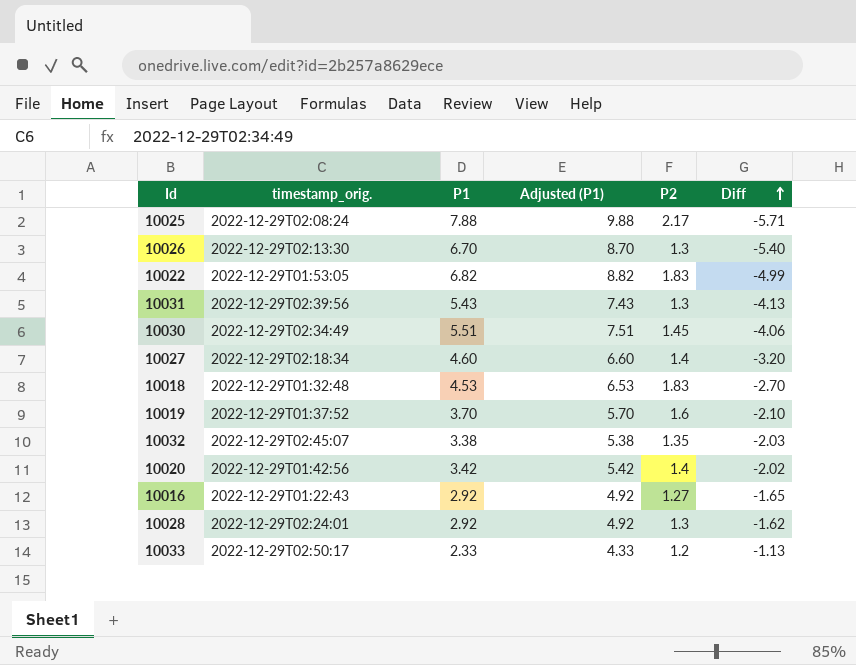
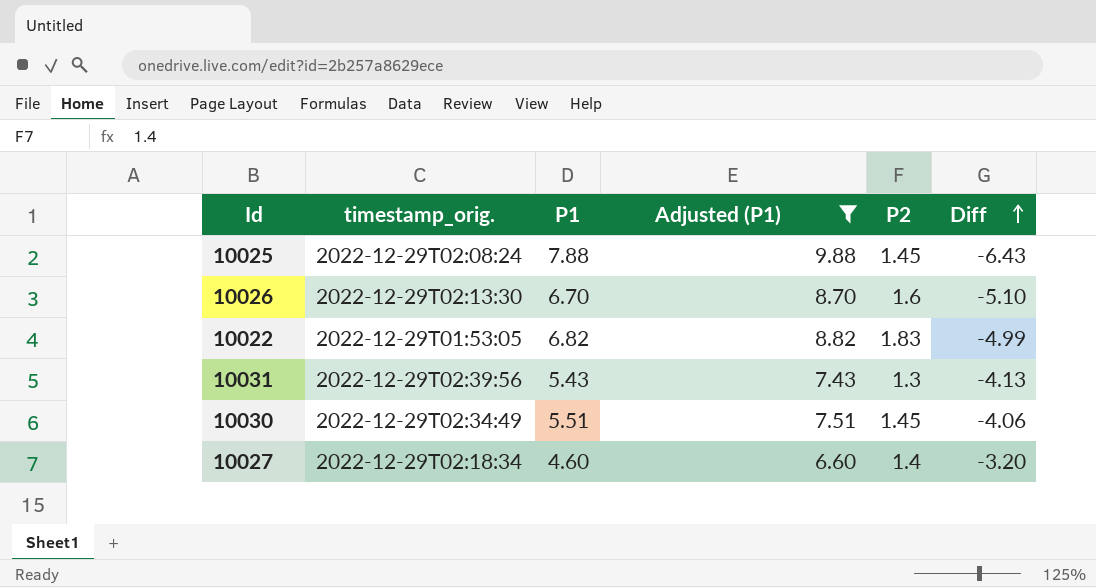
filter: none -> Adjusted (P1) >= 6.60
10025 | P2: 2.17 -> 1.45
10025 | Diff: -5.71 -> -6.43
10026 | P2: 1.3 -> 1.6
10026 | Diff: -5.40 -> -5.10

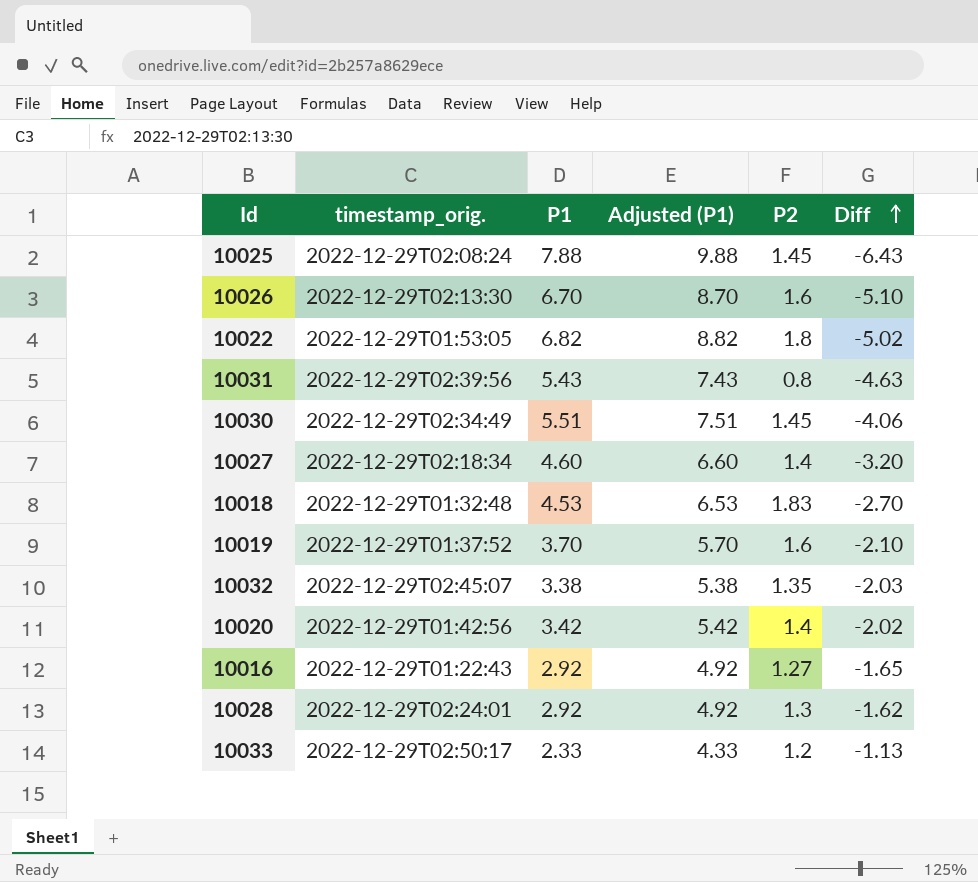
filter: Adjusted (P1) >= 6.60 -> none
10022 | P2: 1.83 -> 1.8
10022 | Diff: -4.99 -> -5.02
10031 | P2: 1.3 -> 0.8
10031 | Diff: -4.13 -> -4.63

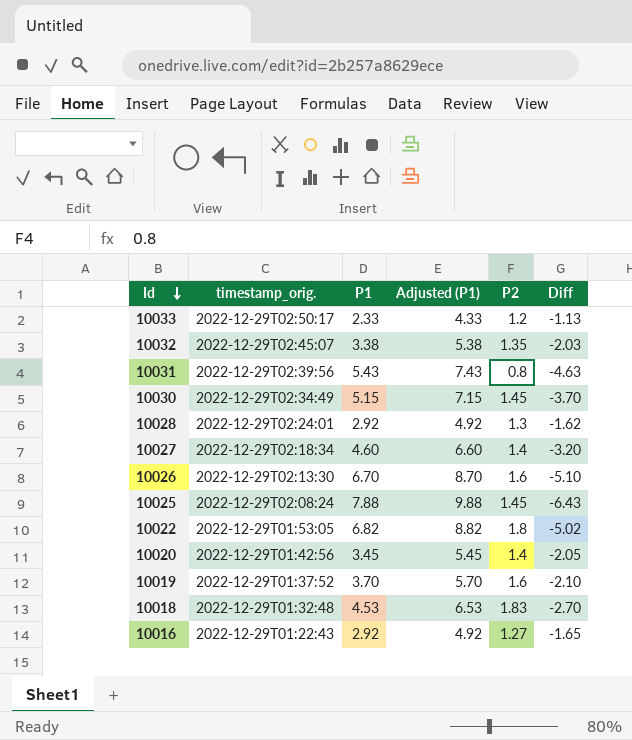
row order: Diff ascending -> Id descending
10030 | P1: 5.51 -> 5.15
10030 | Adjusted (P1): 7.51 -> 7.15
10030 | Diff: -4.06 -> -3.70
10020 | P1: 3.42 -> 3.45
10020 | Adjusted (P1): 5.42 -> 5.45
10020 | Diff: -2.02 -> -2.05

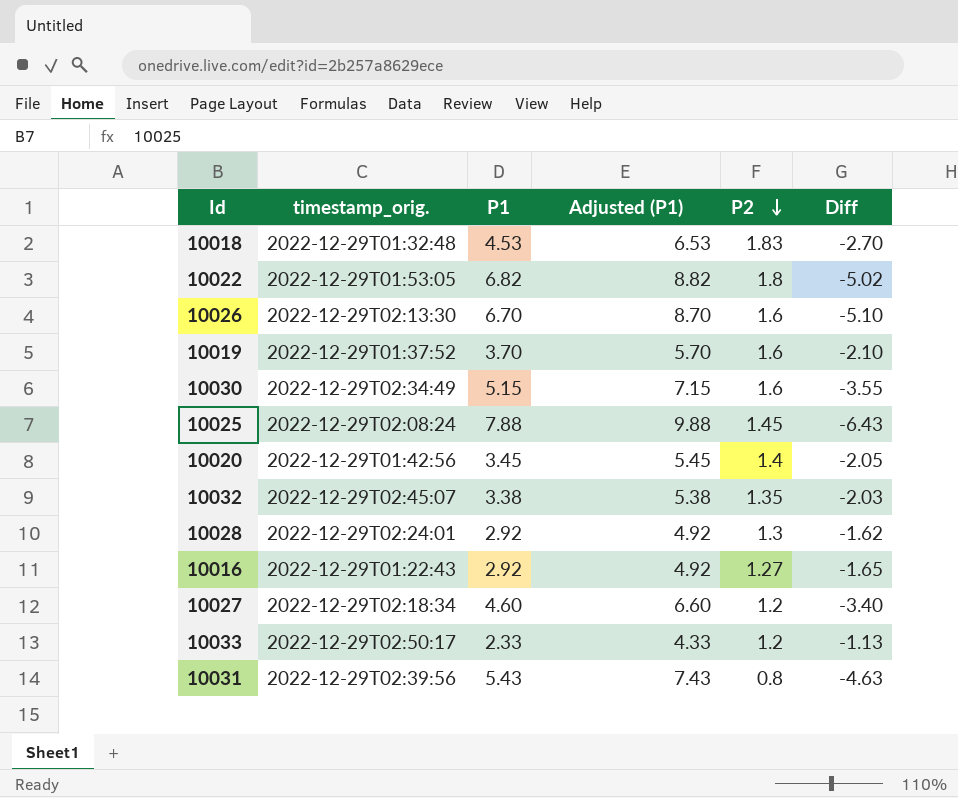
row order: Id descending -> P2 descending
10030 | P2: 1.45 -> 1.6
10030 | Diff: -3.70 -> -3.55
10027 | P2: 1.4 -> 1.2
10027 | Diff: -3.20 -> -3.40

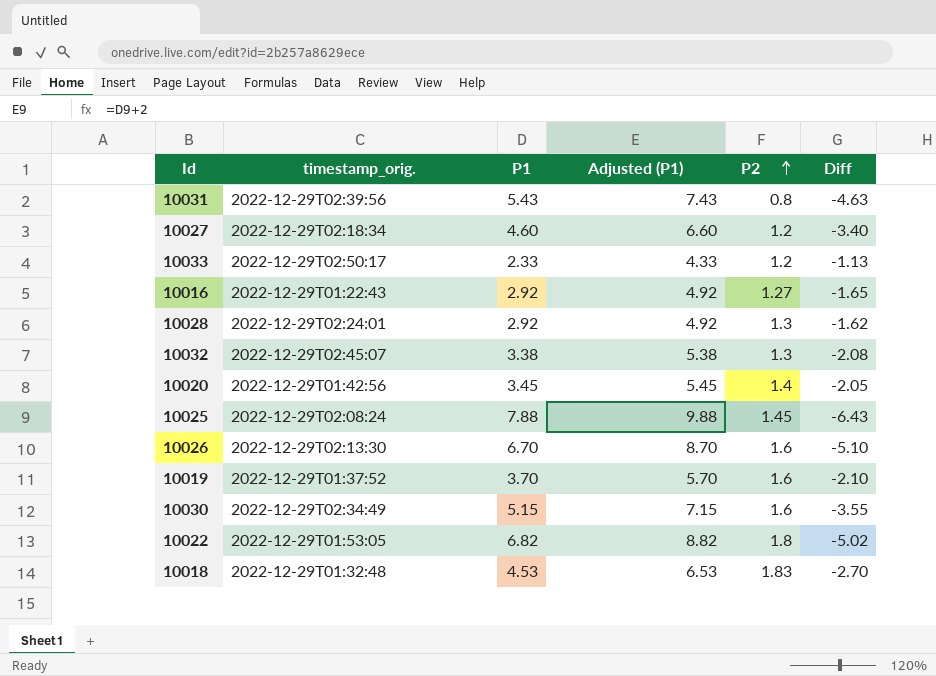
row order: P2 descending -> P2 ascending
10032 | P2: 1.35 -> 1.3
10032 | Diff: -2.03 -> -2.08

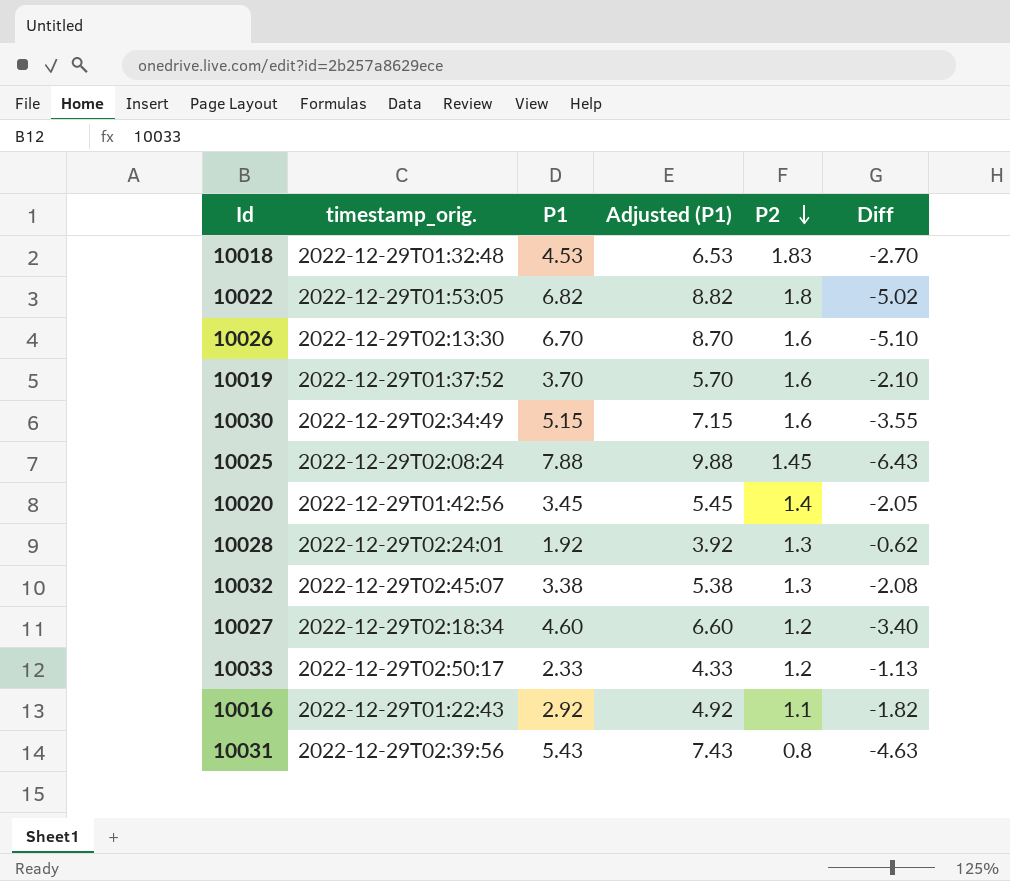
row order: P2 ascending -> P2 descending
10028 | P1: 2.92 -> 1.92
10028 | Adjusted (P1): 4.92 -> 3.92
10028 | Diff: -1.62 -> -0.62
10016 | P2: 1.27 -> 1.1
10016 | Diff: -1.65 -> -1.82

